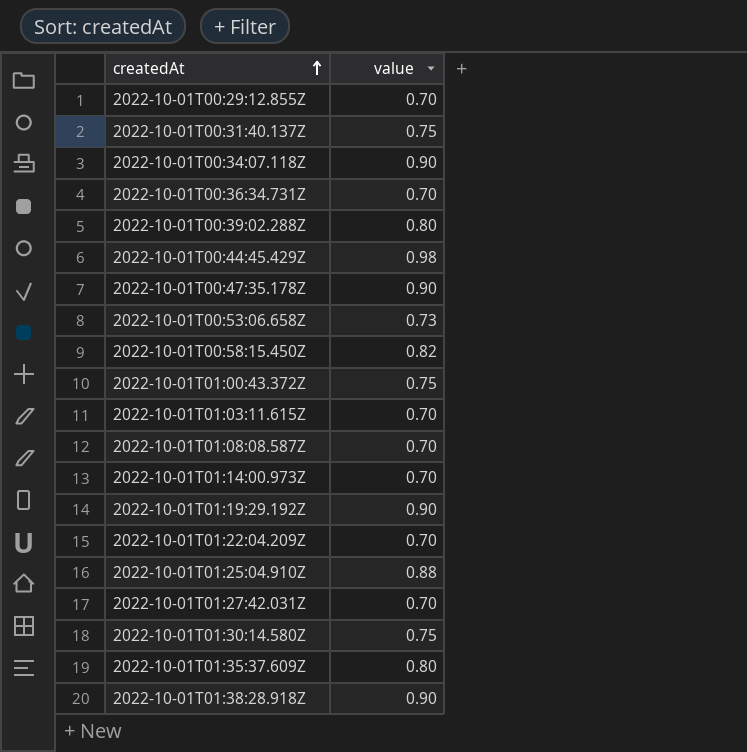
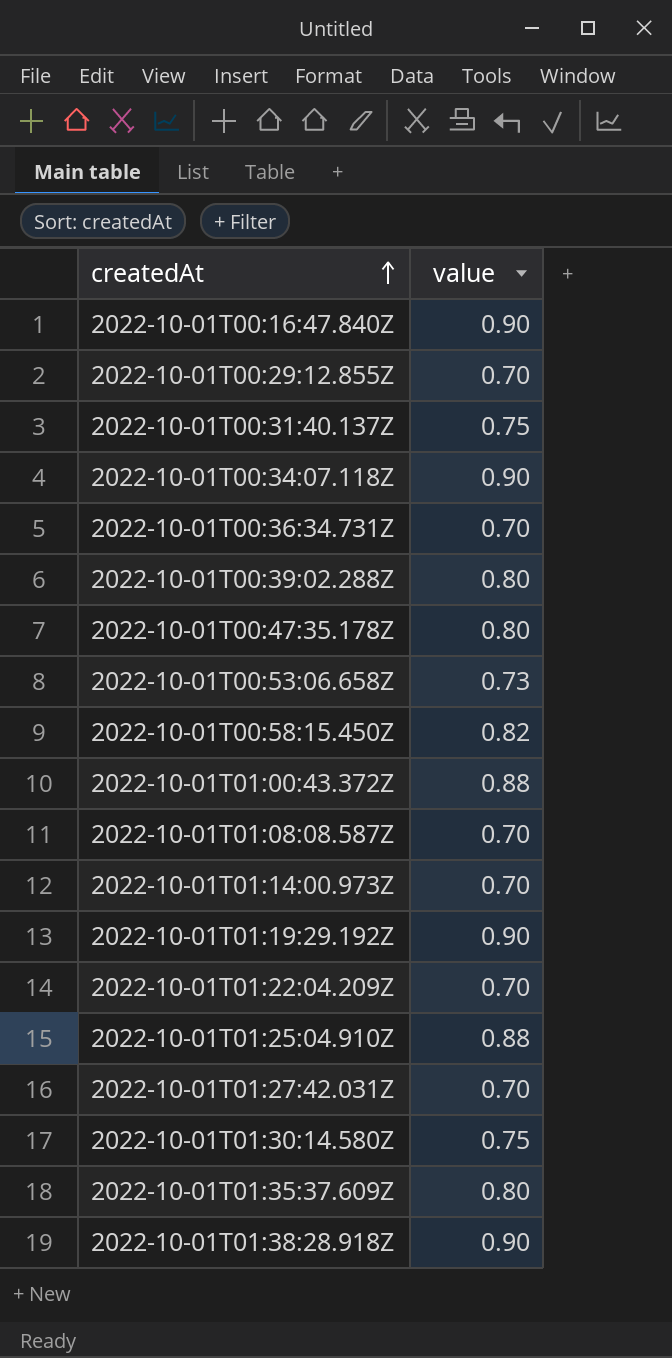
row 2022-10-01T00:44:45.429Z: 0.98 -> none
row 2022-10-01T01:03:11.615Z: 0.70 -> none
row 2022-10-01T00:16:47.840Z: none -> 0.90
2022-10-01T00:47:35.178Z | value: 0.90 -> 0.80
2022-10-01T01:00:43.372Z | value: 0.75 -> 0.88

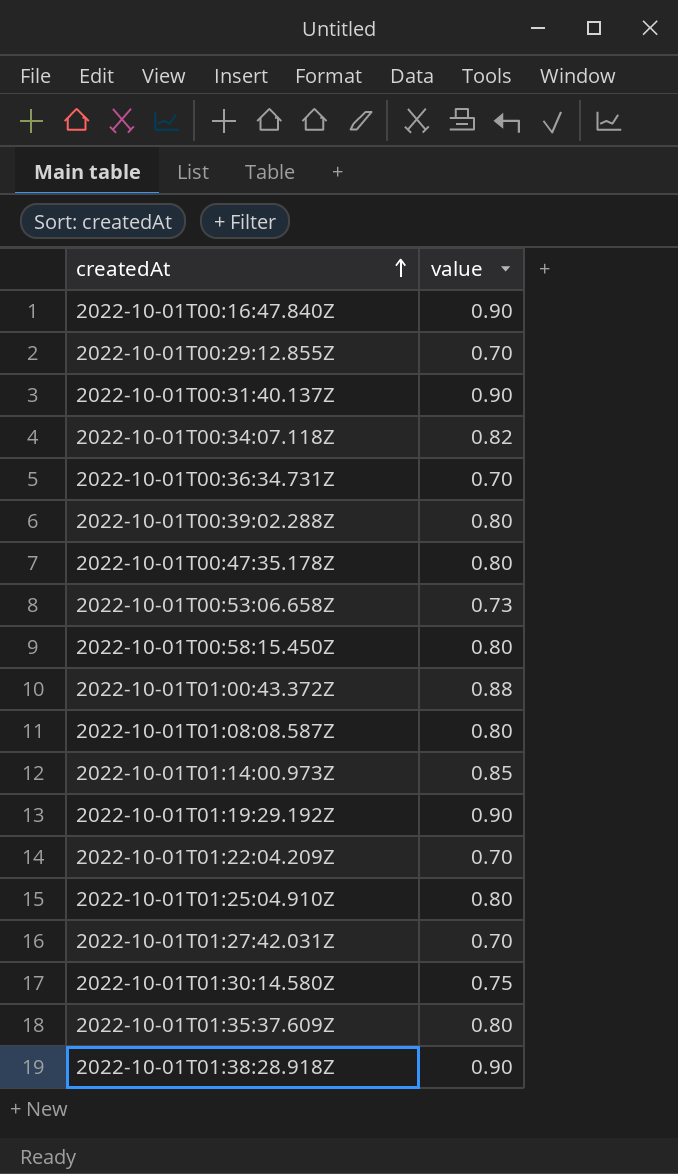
2022-10-01T00:31:40.137Z | value: 0.75 -> 0.90
2022-10-01T00:34:07.118Z | value: 0.90 -> 0.82
2022-10-01T00:58:15.450Z | value: 0.82 -> 0.80
2022-10-01T01:08:08.587Z | value: 0.70 -> 0.80
2022-10-01T01:14:00.973Z | value: 0.70 -> 0.85
2022-10-01T01:25:04.910Z | value: 0.88 -> 0.80

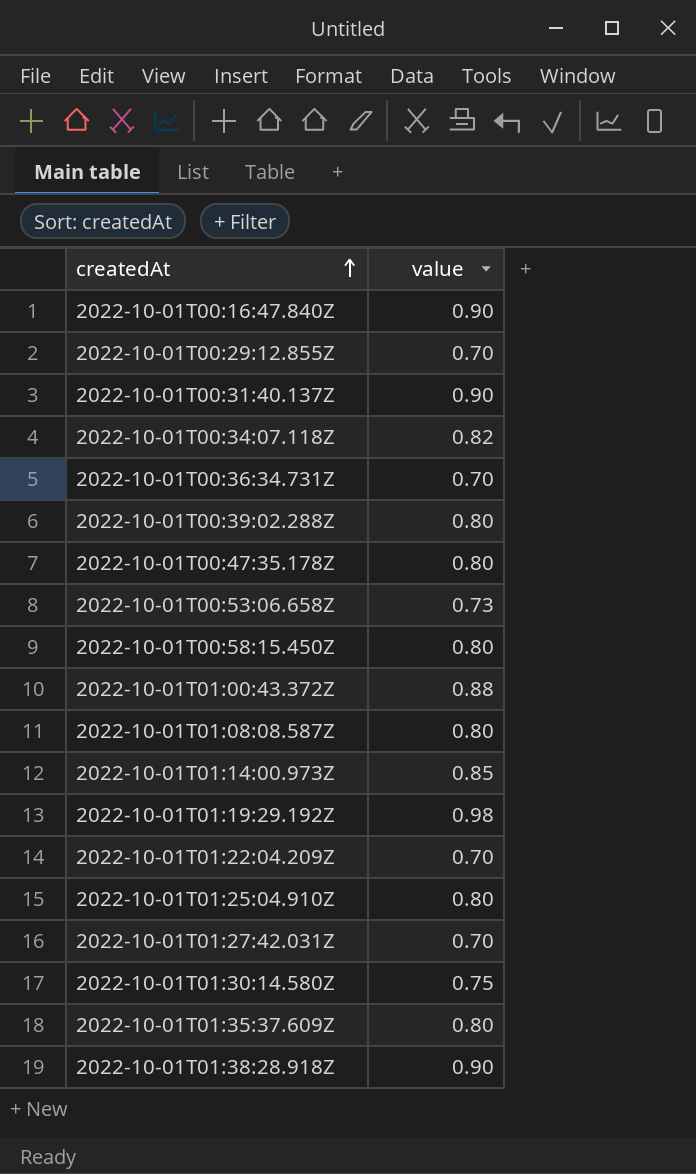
2022-10-01T01:19:29.192Z | value: 0.90 -> 0.98

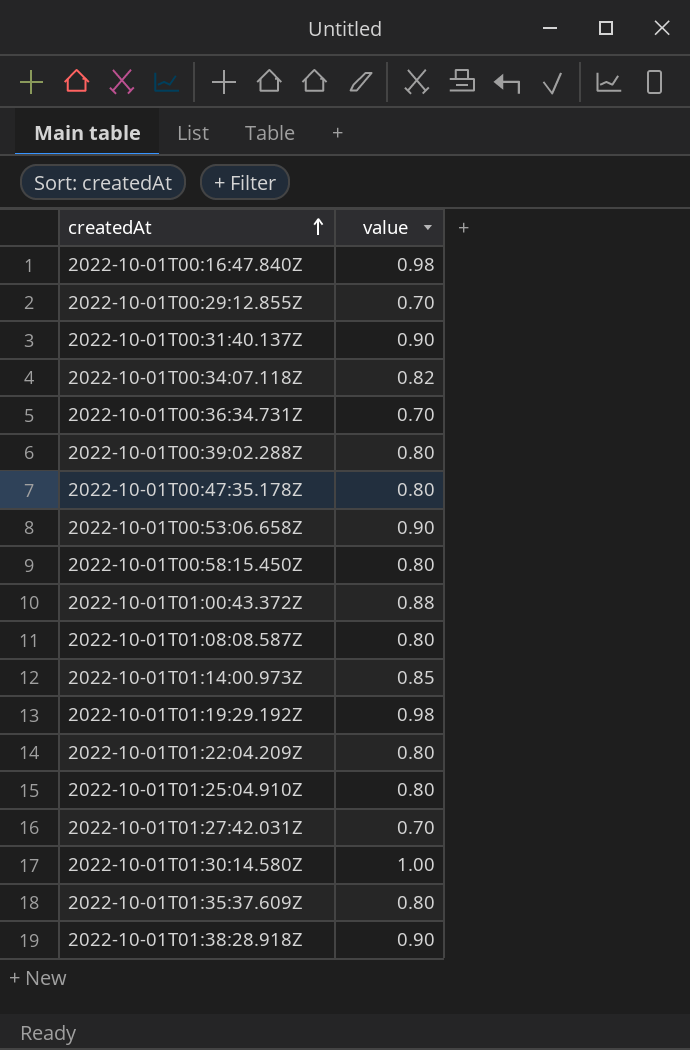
2022-10-01T00:16:47.840Z | value: 0.90 -> 0.98
2022-10-01T00:53:06.658Z | value: 0.73 -> 0.90
2022-10-01T01:22:04.209Z | value: 0.70 -> 0.80
2022-10-01T01:30:14.580Z | value: 0.75 -> 1.00

